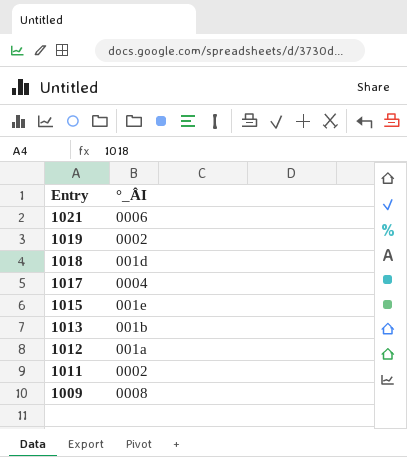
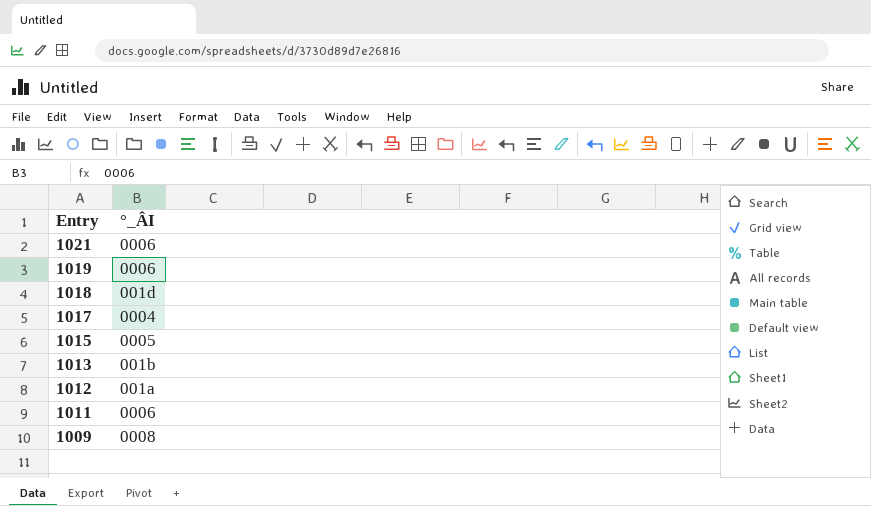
1019 | °_ÂI: 0002 -> 0006
1015 | °_ÂI: 001e -> 0005
1011 | °_ÂI: 0002 -> 0006

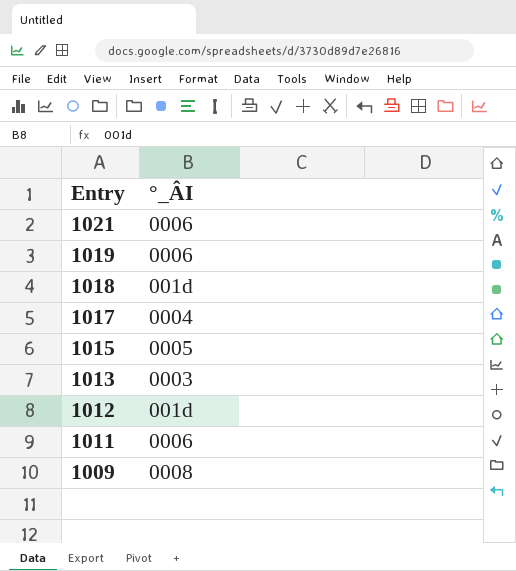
1013 | °_ÂI: 001b -> 0003
1012 | °_ÂI: 001a -> 001d

